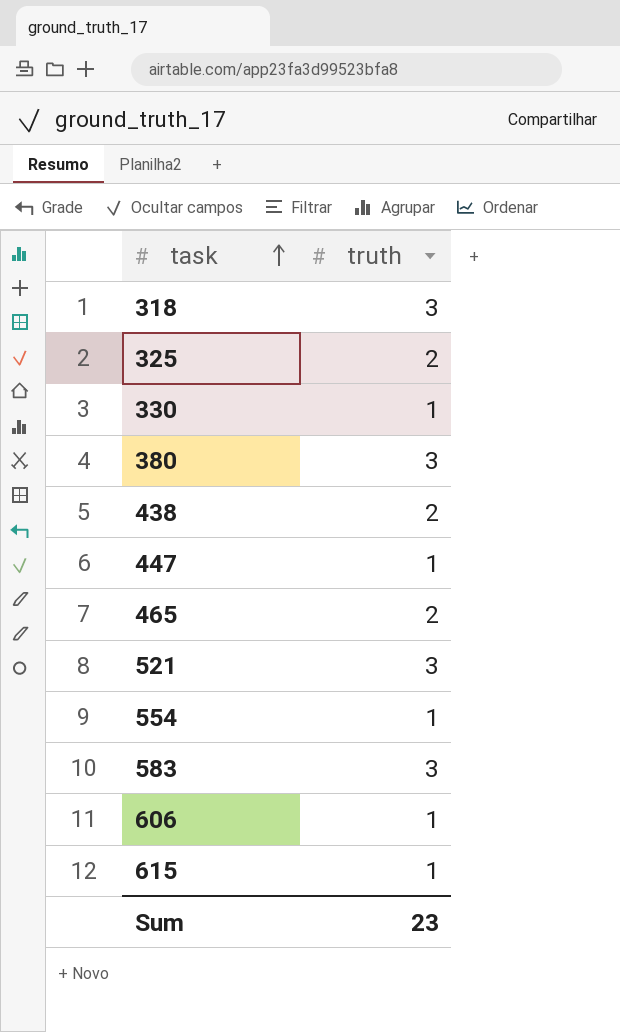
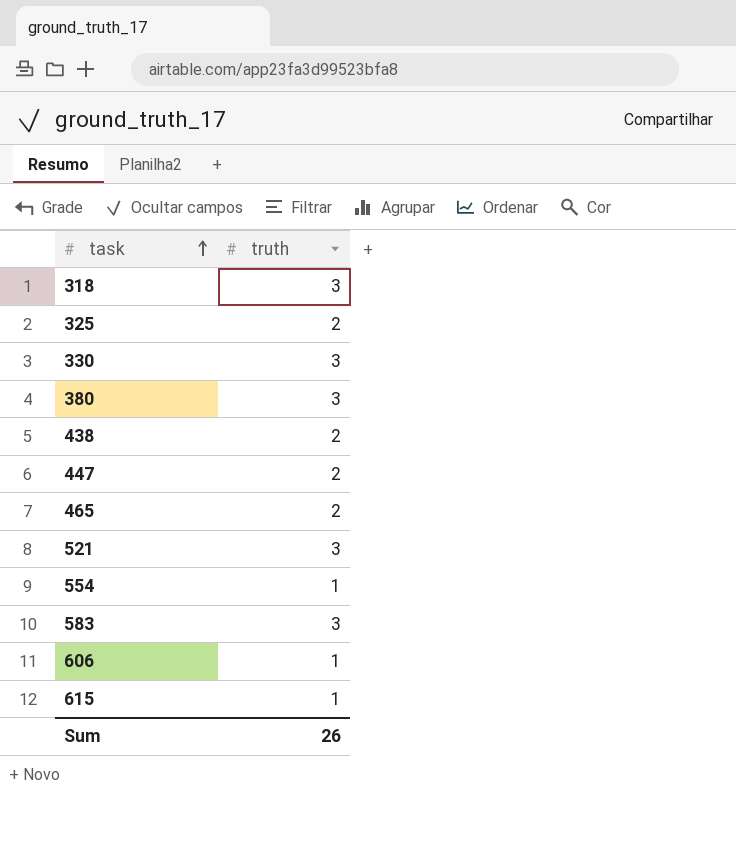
330 | truth: 1 -> 3
447 | truth: 1 -> 2
Sum | truth: 23 -> 26

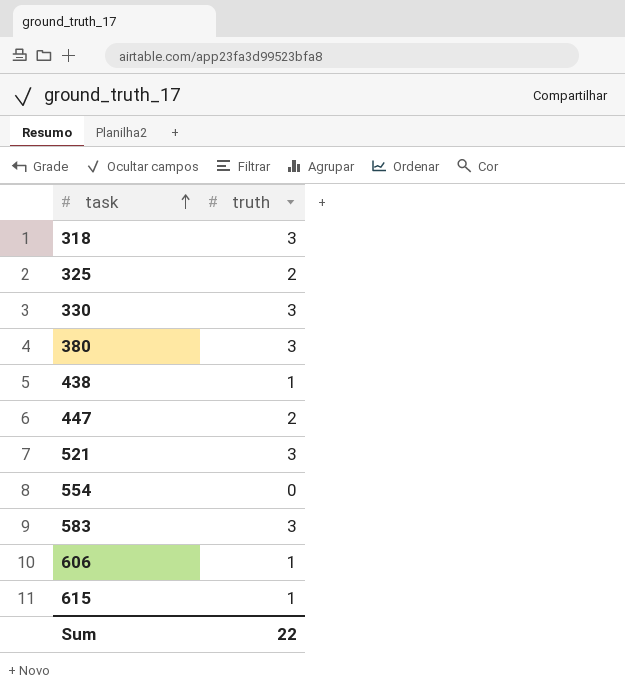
row 465: 2 -> none
438 | truth: 2 -> 1
554 | truth: 1 -> 0
Sum | truth: 26 -> 22

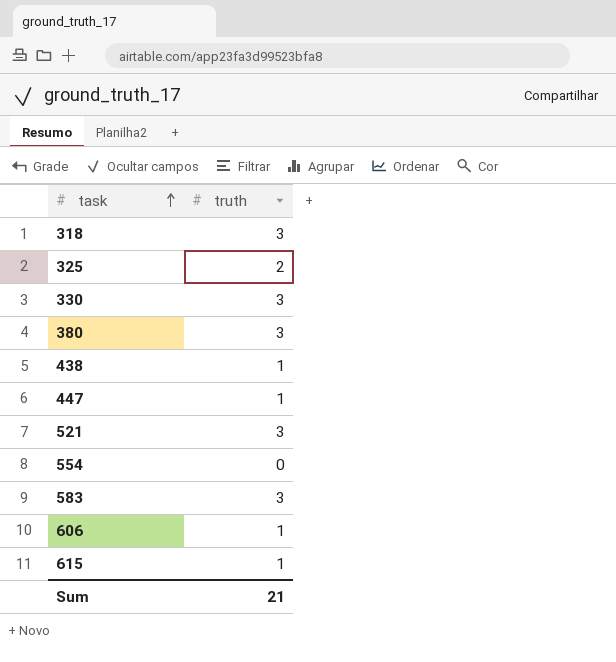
447 | truth: 2 -> 1
Sum | truth: 22 -> 21

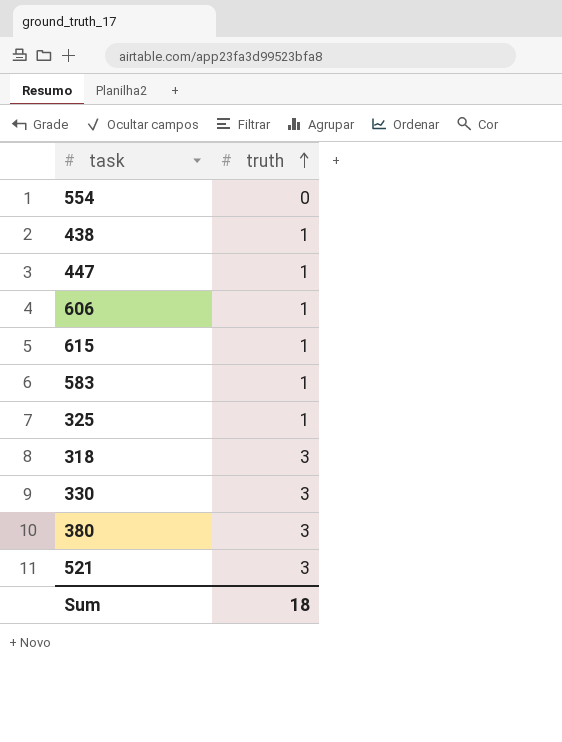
row order: task ascending -> truth ascending
583 | truth: 3 -> 1
325 | truth: 2 -> 1
Sum | truth: 21 -> 18

